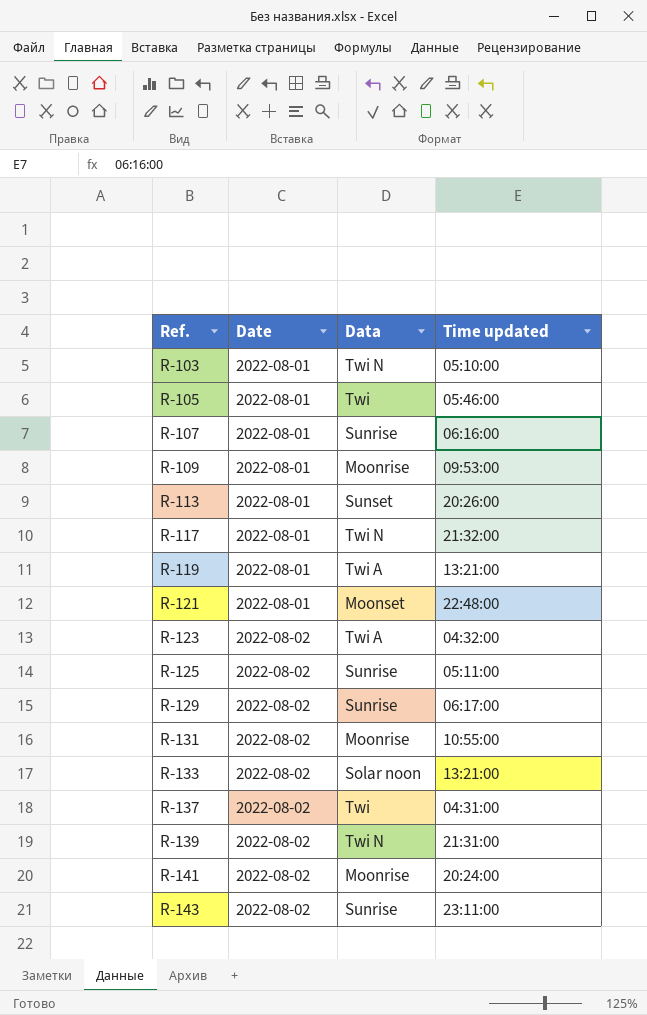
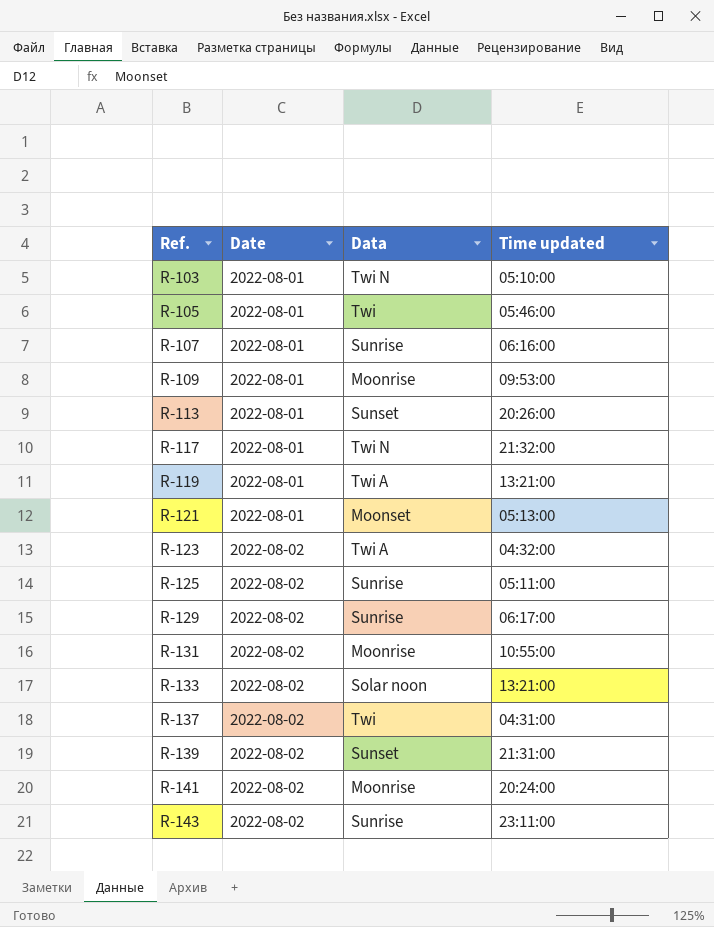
R-121 | Time updated: 22:48:00 -> 05:13:00
R-139 | Data: Twi N -> Sunset

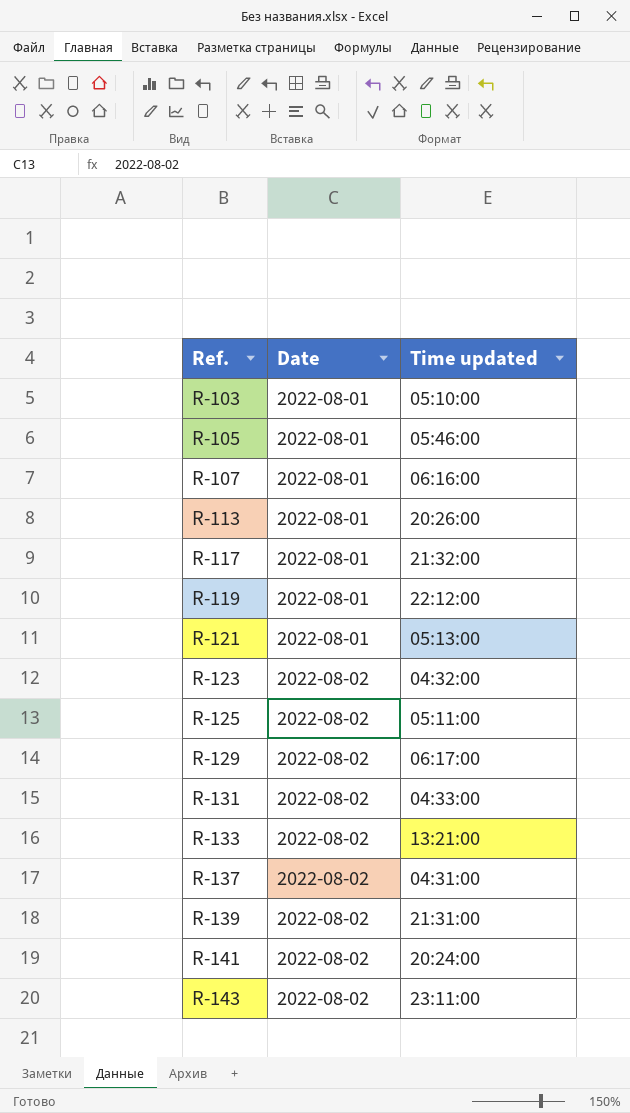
column Data | position: 3 -> none
row R-109: 2022-08-01 | Moonrise | 09:53:00 -> none
R-119 | Time updated: 13:21:00 -> 22:12:00
R-131 | Time updated: 10:55:00 -> 04:33:00

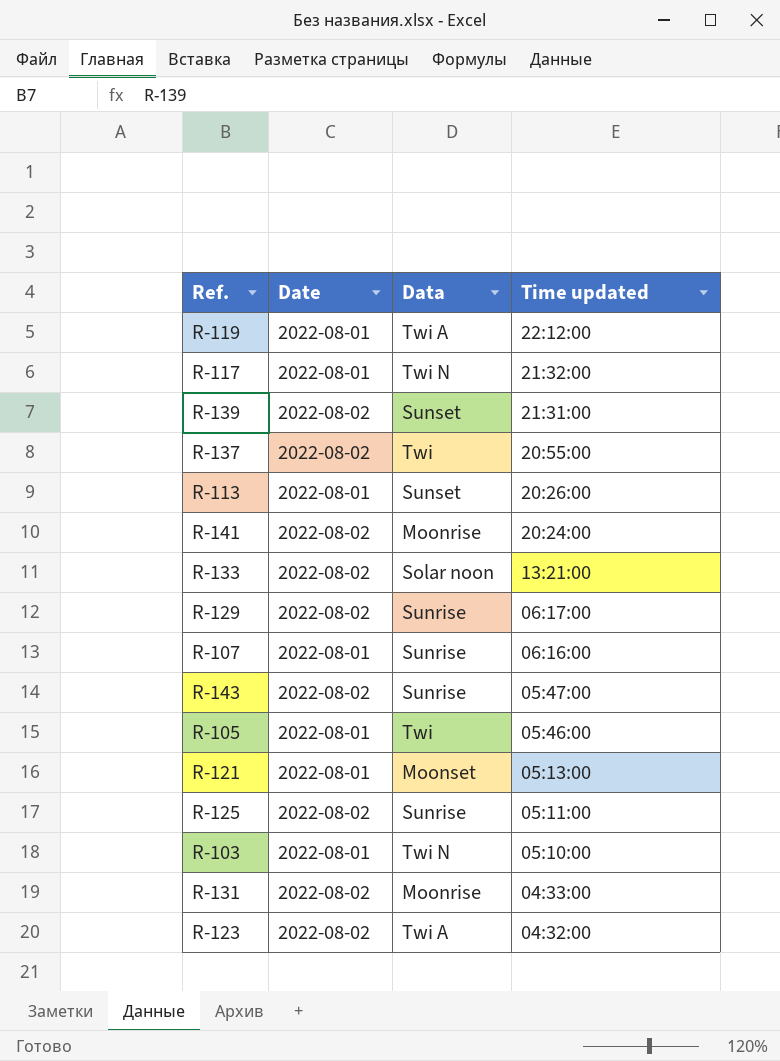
row order: Ref. ascending -> Time updated descending
column Data | position: none -> 3
R-137 | Time updated: 04:31:00 -> 20:55:00
R-143 | Time updated: 23:11:00 -> 05:47:00

